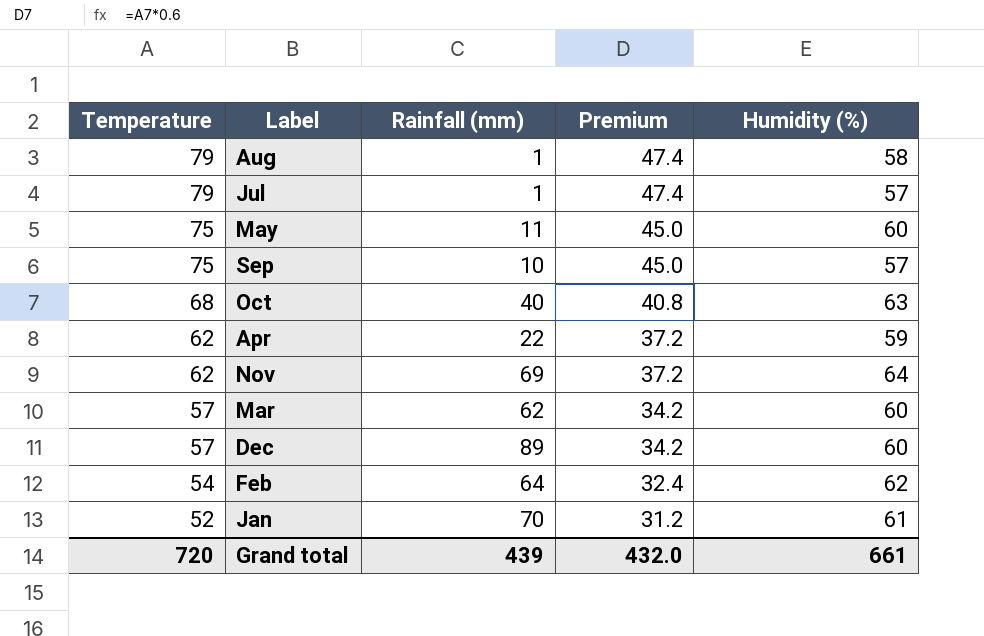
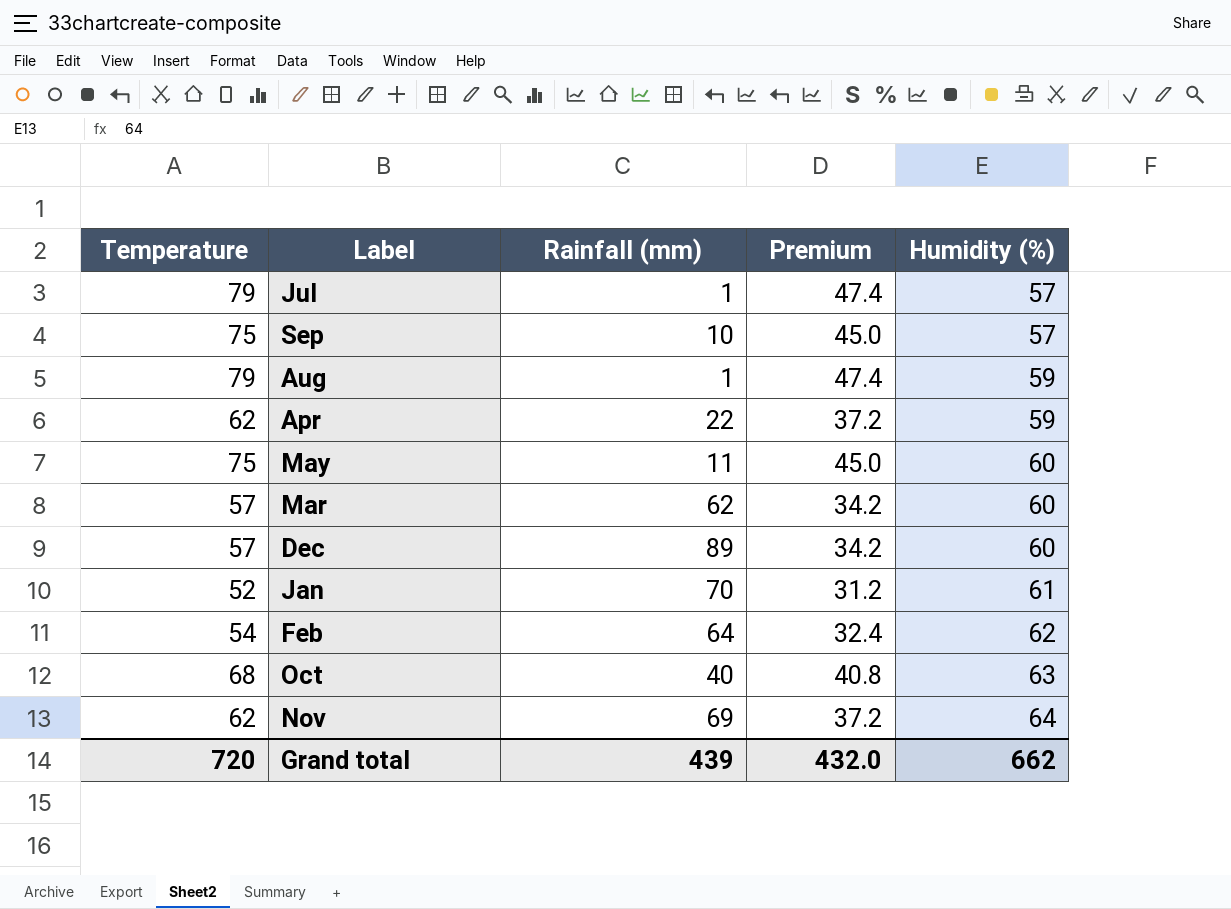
row order: Temperature descending -> Humidity (%) ascending
Aug | Humidity (%): 58 -> 59
Grand total | Humidity (%): 661 -> 662

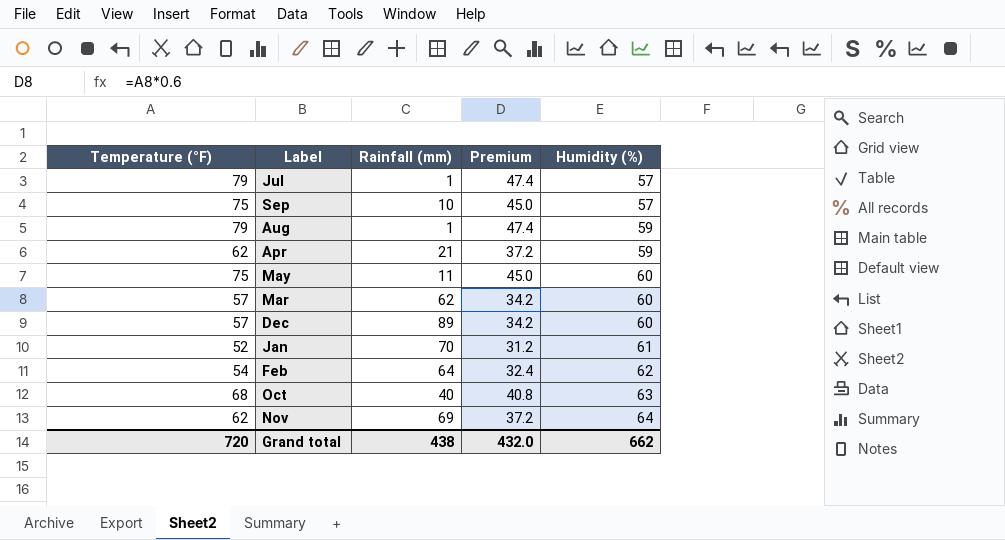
column name: Temperature -> Temperature (°F)
Apr | Rainfall (mm): 22 -> 21
Grand total | Rainfall (mm): 439 -> 438

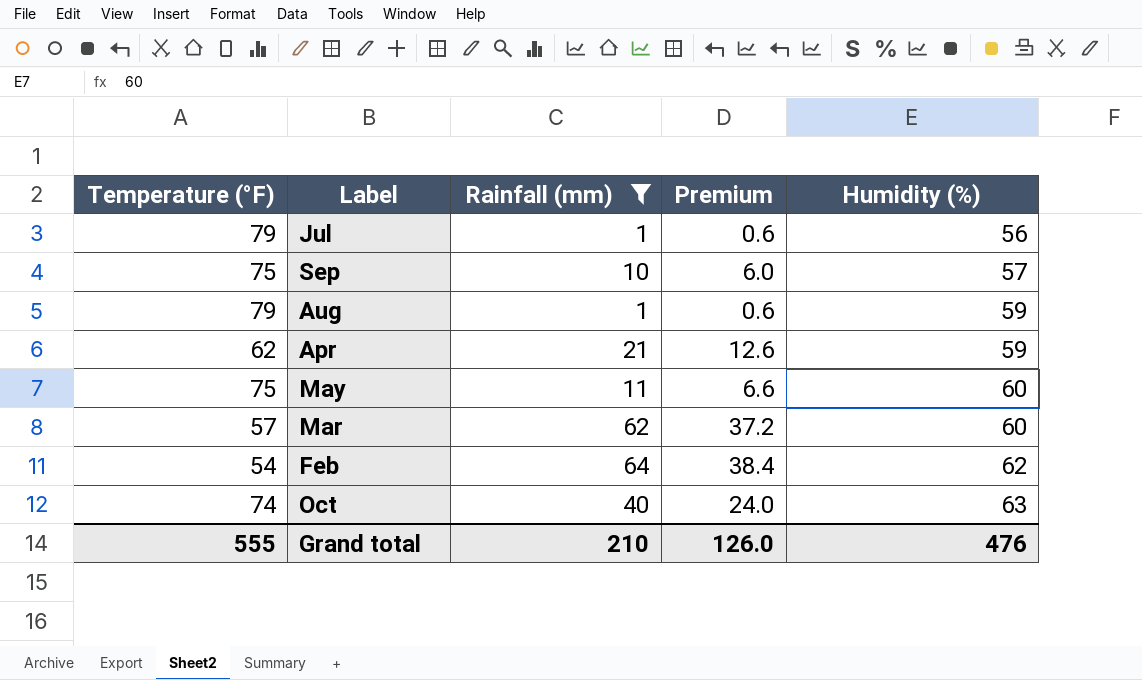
filter: none -> Rainfall (mm) <= 64
column Premium | formula: [Temperature (°F)] * 0.6 -> [Rainfall (mm)] * 0.6
Jul | Humidity (%): 57 -> 56
Oct | Temperature (°F): 68 -> 74
Grand total | Temperature (°F): 720 -> 555
Grand total | Rainfall (mm): 438 -> 210
Grand total | Premium: 432.0 -> 126.0
Grand total | Humidity (%): 662 -> 476

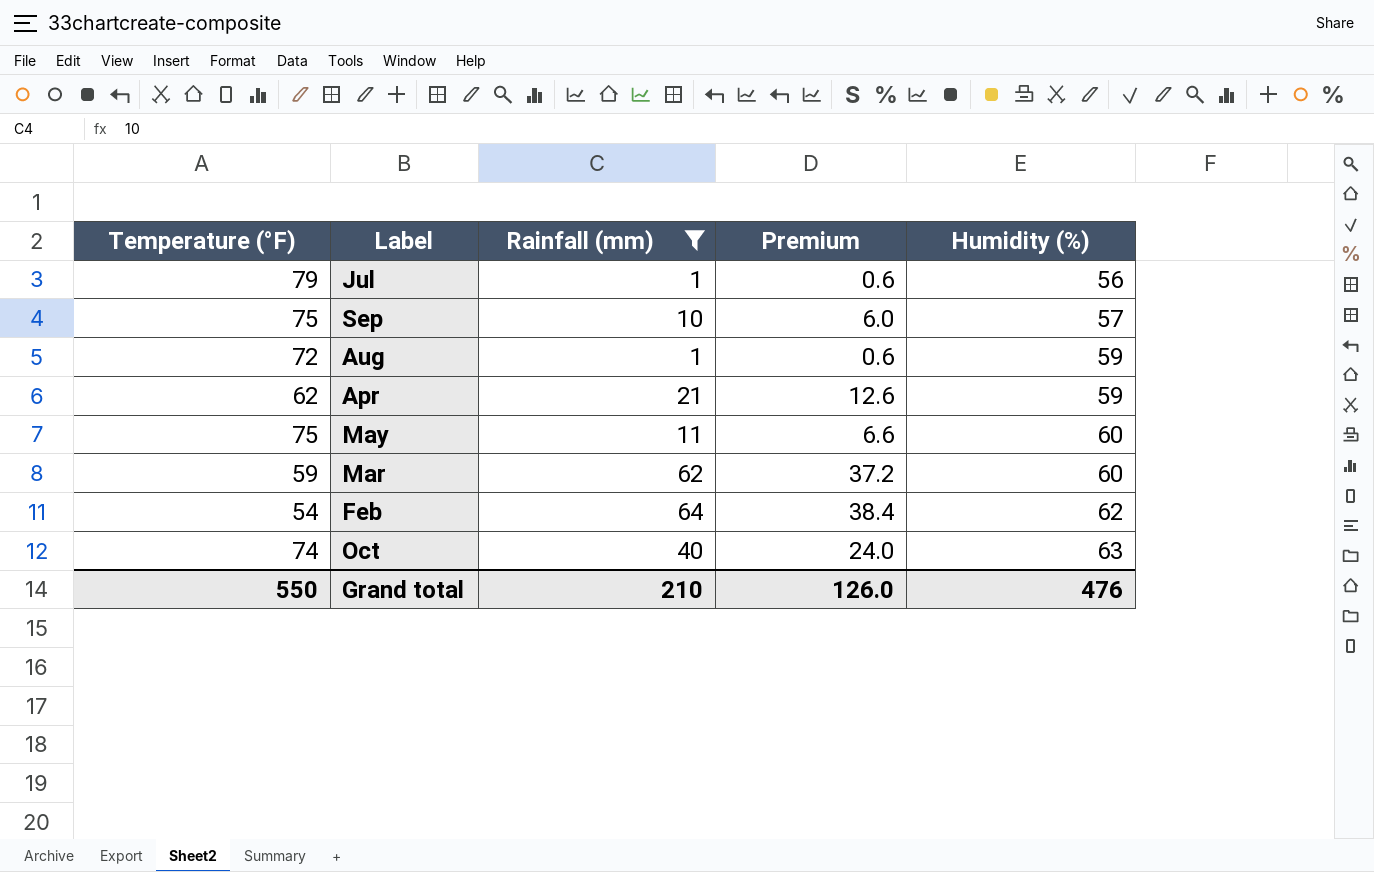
Aug | Temperature (°F): 79 -> 72
Mar | Temperature (°F): 57 -> 59
Grand total | Temperature (°F): 555 -> 550

